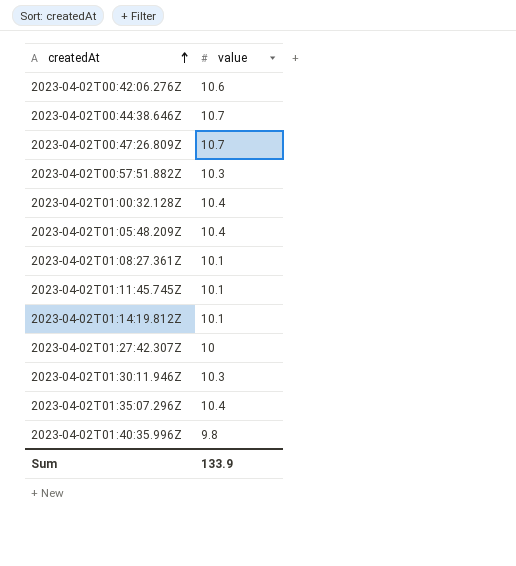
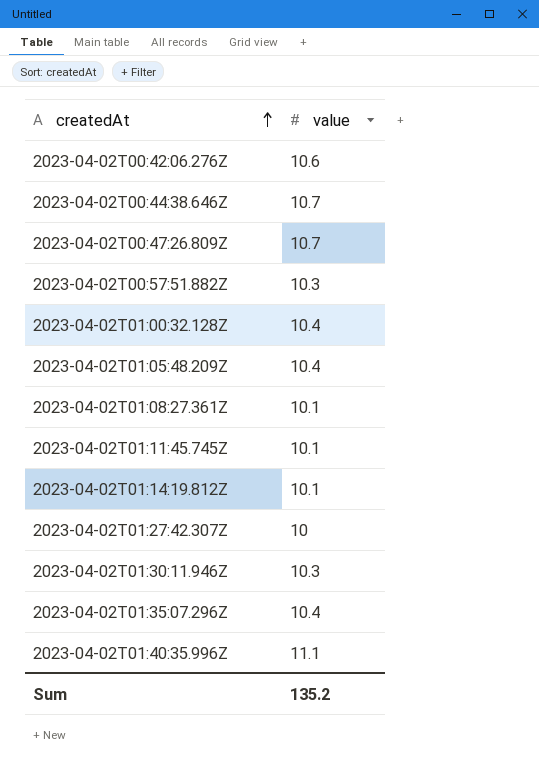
2023-04-02T01:40:35.996Z | value: 9.8 -> 11.1
Sum | value: 133.9 -> 135.2

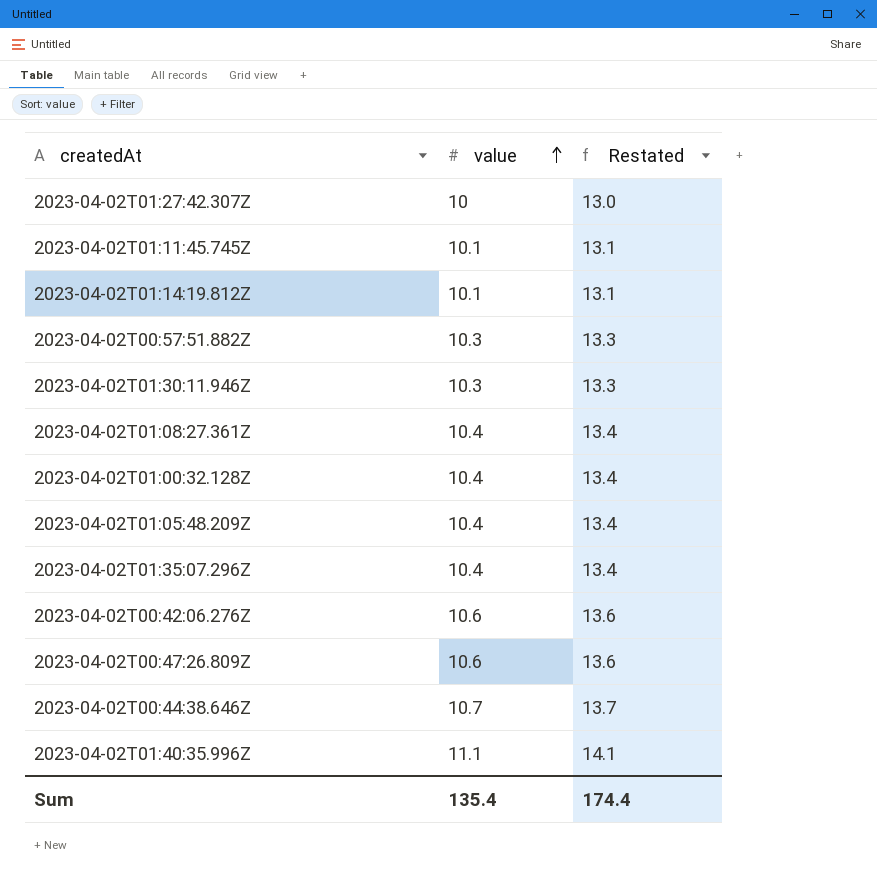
row order: createdAt ascending -> value ascending
column Restated | formula: none -> [value] + 3
2023-04-02T01:08:27.361Z | value: 10.1 -> 10.4
2023-04-02T00:47:26.809Z | value: 10.7 -> 10.6
Sum | value: 135.2 -> 135.4

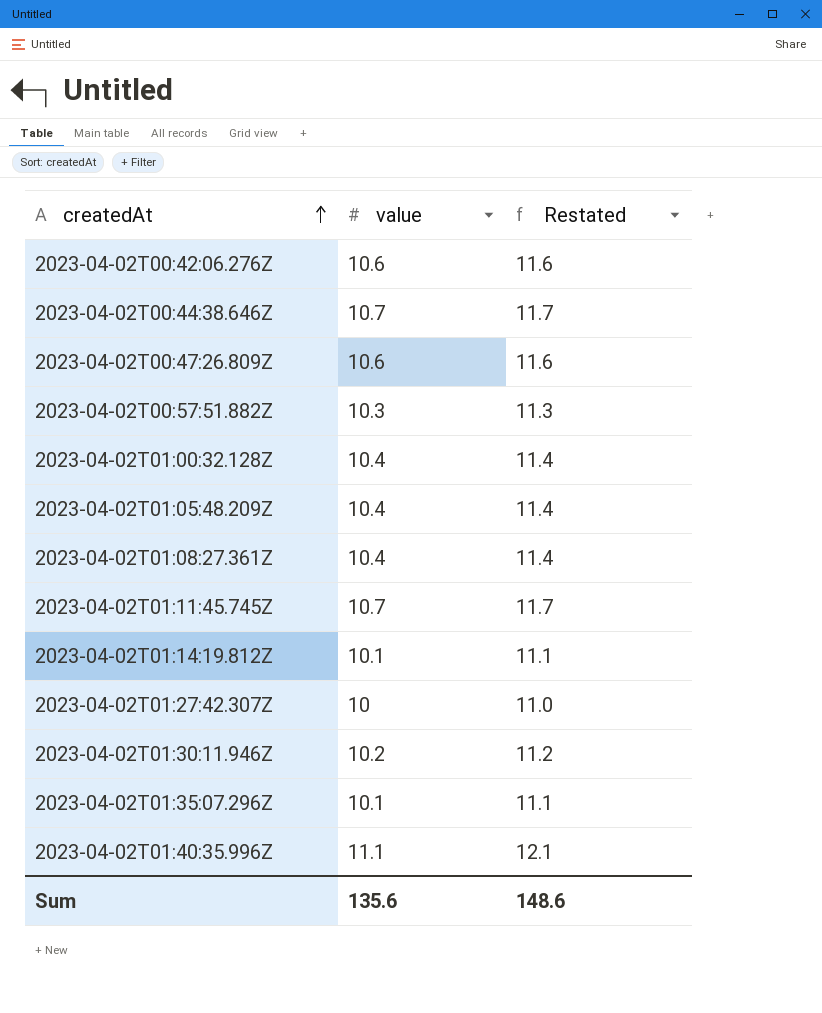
row order: value ascending -> createdAt ascending
column Restated | formula: [value] + 3 -> [value] + 1
2023-04-02T01:11:45.745Z | value: 10.1 -> 10.7
2023-04-02T01:30:11.946Z | value: 10.3 -> 10.2
2023-04-02T01:35:07.296Z | value: 10.4 -> 10.1
Sum | value: 135.4 -> 135.6
Sum | Restated: 174.4 -> 148.6

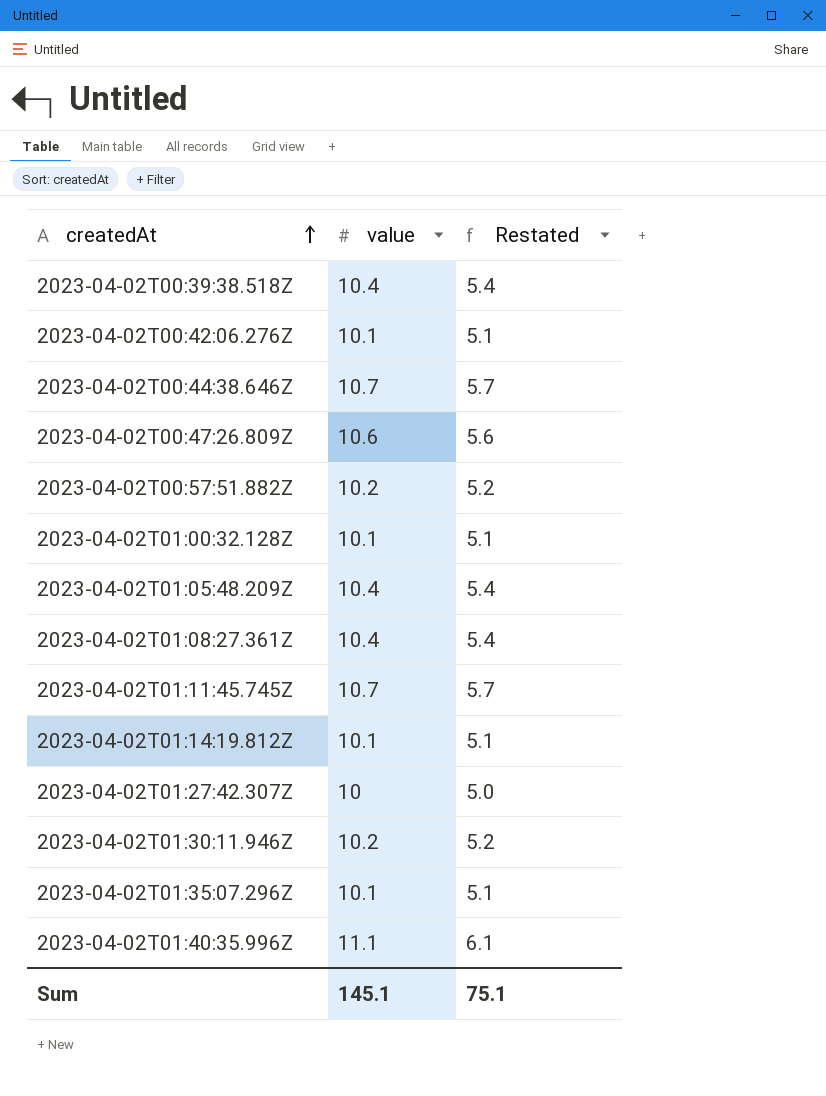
column Restated | formula: [value] + 1 -> [value] - 5
row 2023-04-02T00:39:38.518Z: none -> 10.4 | 5.4
2023-04-02T00:42:06.276Z | value: 10.6 -> 10.1
2023-04-02T00:57:51.882Z | value: 10.3 -> 10.2
2023-04-02T01:00:32.128Z | value: 10.4 -> 10.1
Sum | value: 135.6 -> 145.1
Sum | Restated: 148.6 -> 75.1

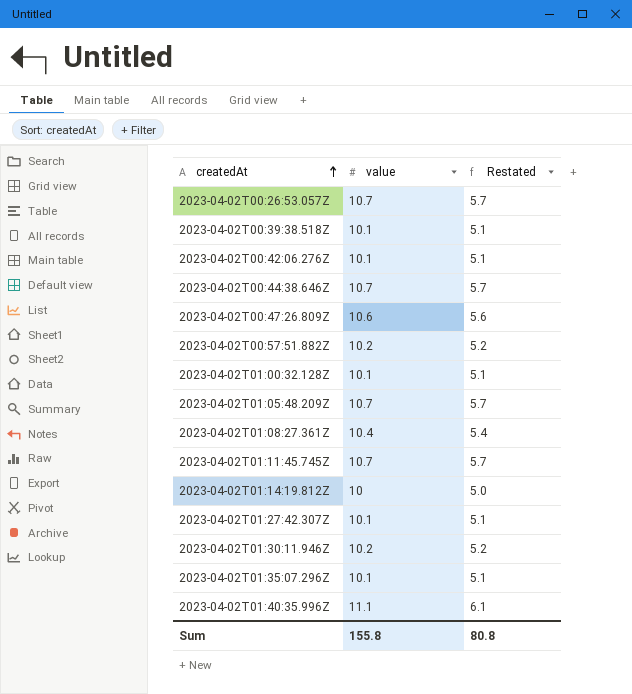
row 2023-04-02T00:26:53.057Z: none -> 10.7 | 5.7
2023-04-02T00:39:38.518Z | value: 10.4 -> 10.1
2023-04-02T00:39:38.518Z | Restated: 5.4 -> 5.1
2023-04-02T01:05:48.209Z | value: 10.4 -> 10.7
2023-04-02T01:05:48.209Z | Restated: 5.4 -> 5.7
2023-04-02T01:14:19.812Z | value: 10.1 -> 10
2023-04-02T01:14:19.812Z | Restated: 5.1 -> 5.0
2023-04-02T01:27:42.307Z | value: 10 -> 10.1
2023-04-02T01:27:42.307Z | Restated: 5.0 -> 5.1
Sum | value: 145.1 -> 155.8
Sum | Restated: 75.1 -> 80.8

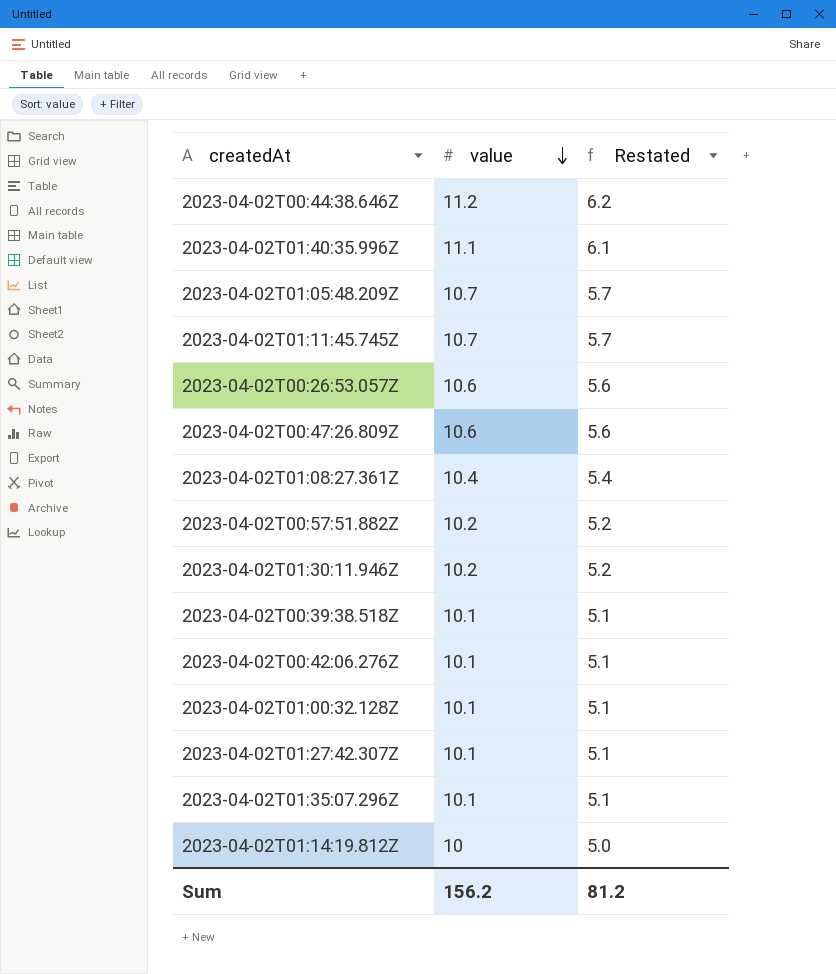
row order: createdAt ascending -> value descending
2023-04-02T00:44:38.646Z | value: 10.7 -> 11.2
2023-04-02T00:44:38.646Z | Restated: 5.7 -> 6.2
2023-04-02T00:26:53.057Z | value: 10.7 -> 10.6
2023-04-02T00:26:53.057Z | Restated: 5.7 -> 5.6
Sum | value: 155.8 -> 156.2
Sum | Restated: 80.8 -> 81.2

